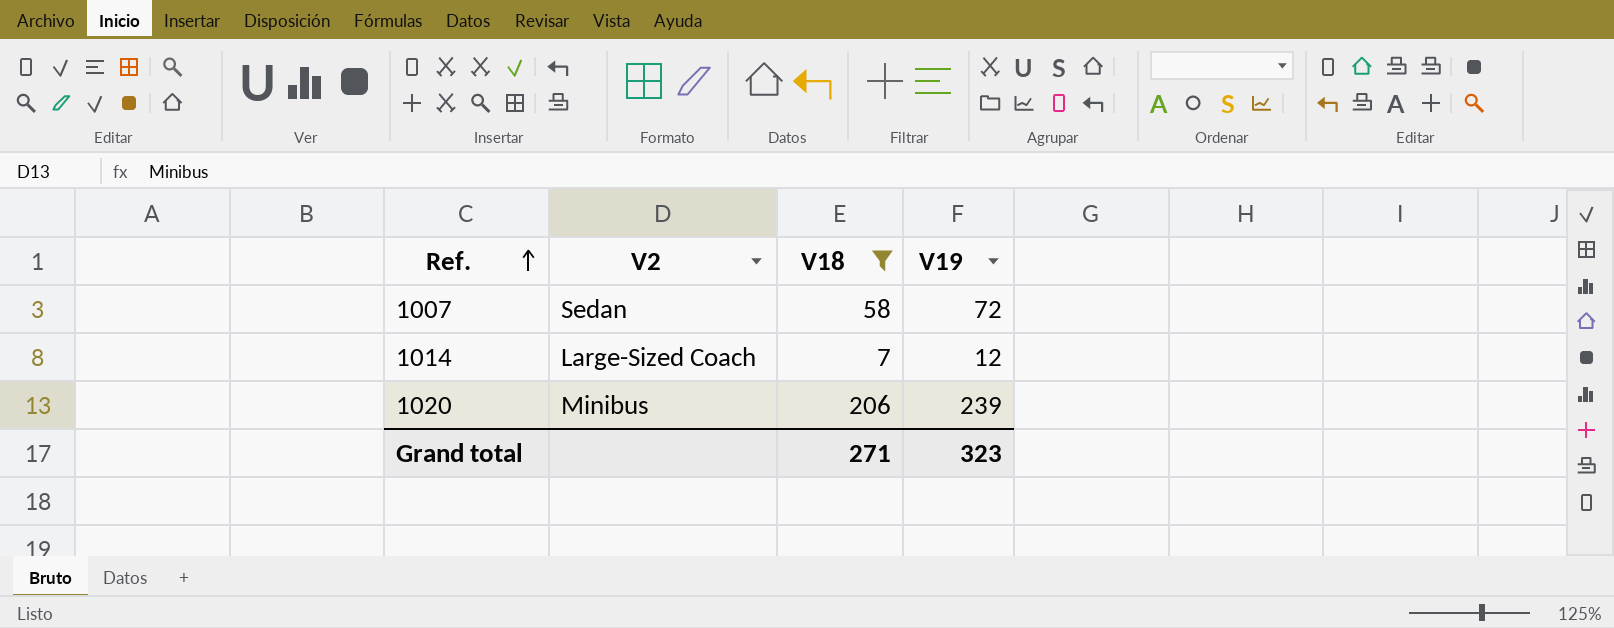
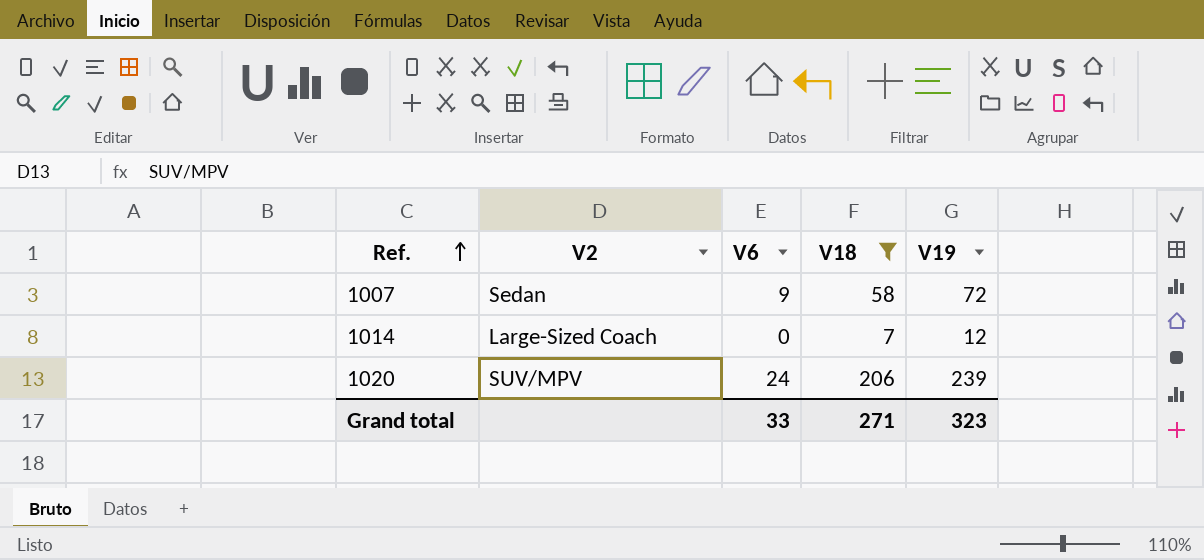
column V6 | position: none -> 3
1020 | V2: Minibus -> SUV/MPV

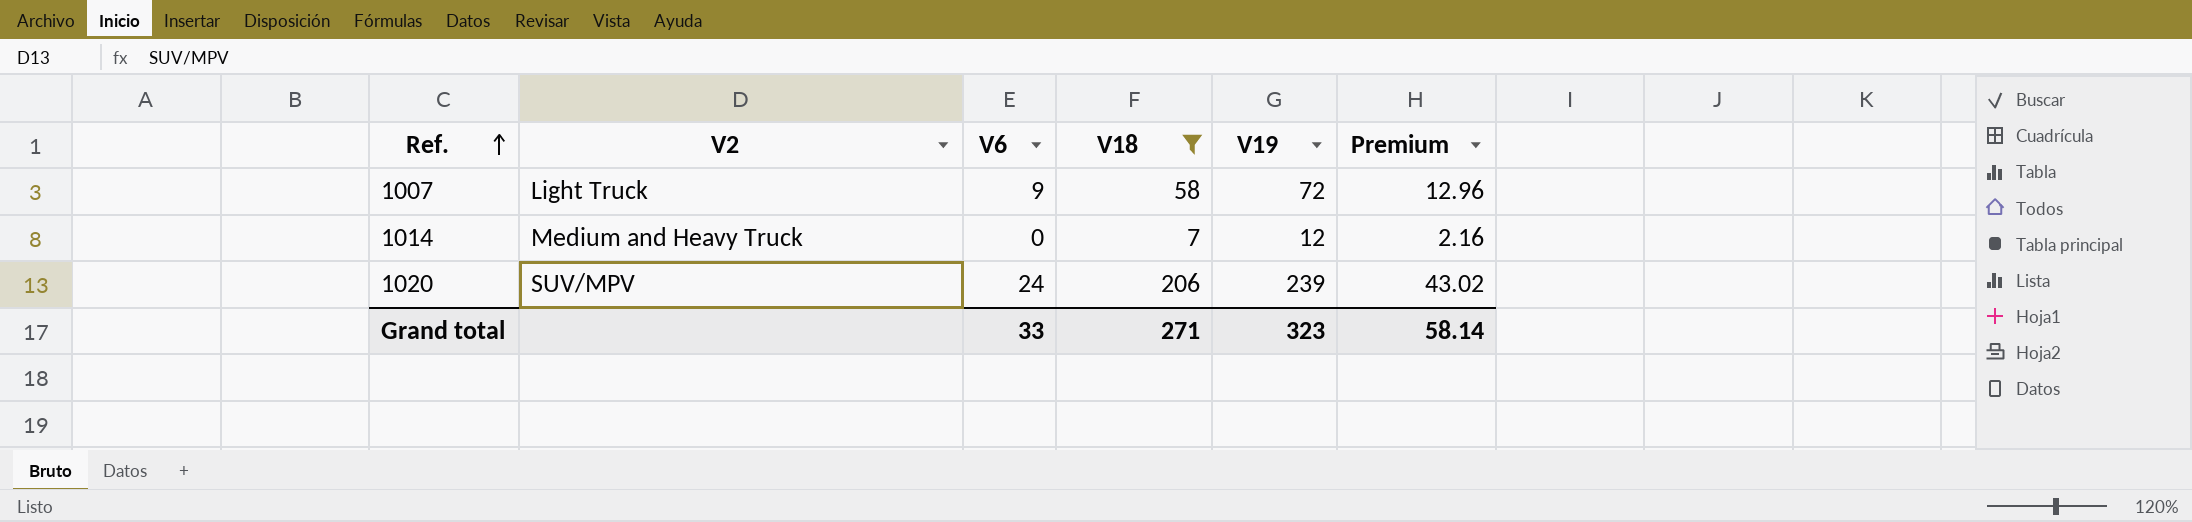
column Premium | formula: none -> [V19] * 0.18
1007 | V2: Sedan -> Light Truck
1014 | V2: Large-Sized Coach -> Medium and Heavy Truck

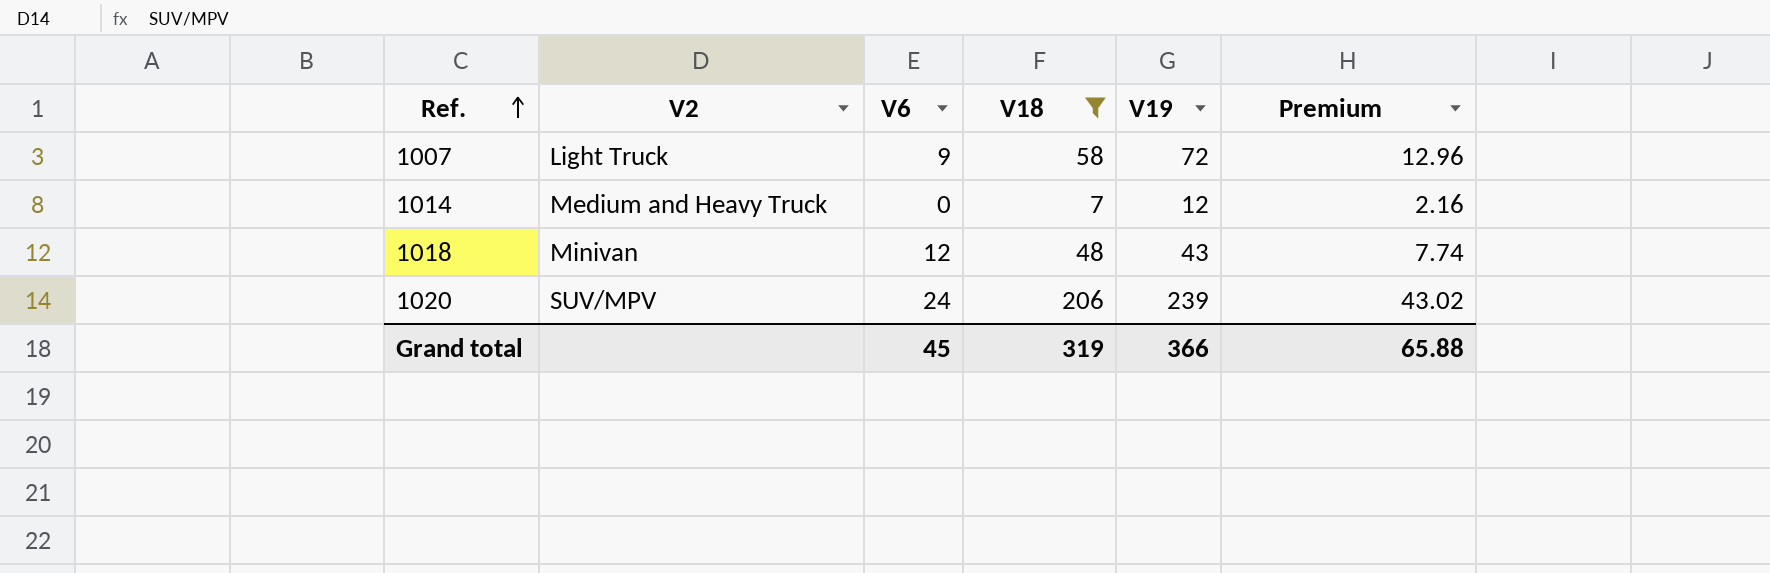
row 1018: none -> Minivan | 12 | 48 | 43 | 7.74
Grand total | V6: 33 -> 45
Grand total | V18: 271 -> 319
Grand total | V19: 323 -> 366
Grand total | Premium: 58.14 -> 65.88

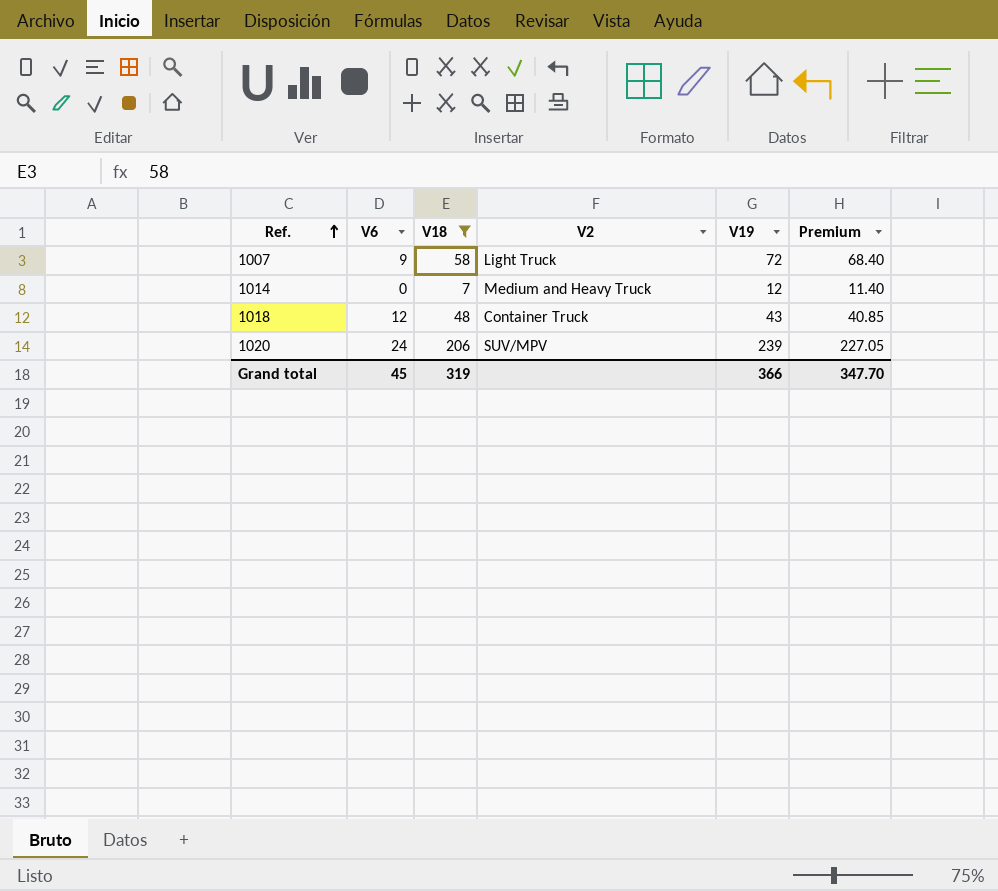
column V2 | position: 2 -> 4
column Premium | formula: [V19] * 0.18 -> [V19] * 0.95
1018 | V2: Minivan -> Container Truck
Grand total | Premium: 65.88 -> 347.70

